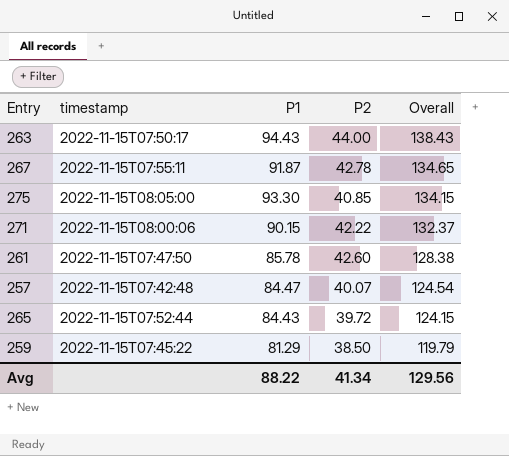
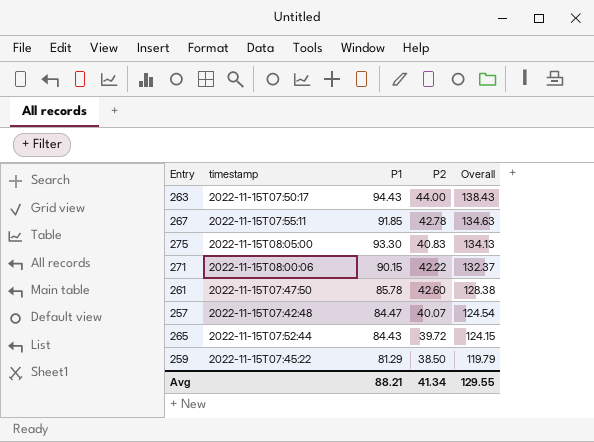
267 | P1: 91.87 -> 91.85
267 | Overall: 134.65 -> 134.63
275 | P2: 40.85 -> 40.83
275 | Overall: 134.15 -> 134.13
Avg | P1: 88.22 -> 88.21
Avg | Overall: 129.56 -> 129.55

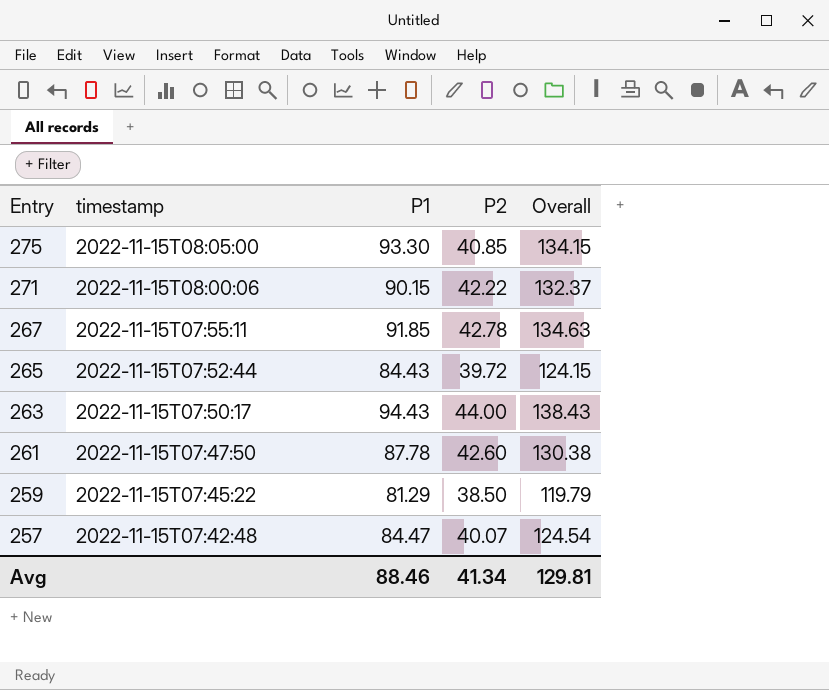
row order: Overall descending -> Entry descending
275 | P2: 40.83 -> 40.85
275 | Overall: 134.13 -> 134.15
261 | P1: 85.78 -> 87.78
261 | Overall: 128.38 -> 130.38
Avg | P1: 88.21 -> 88.46
Avg | Overall: 129.55 -> 129.81

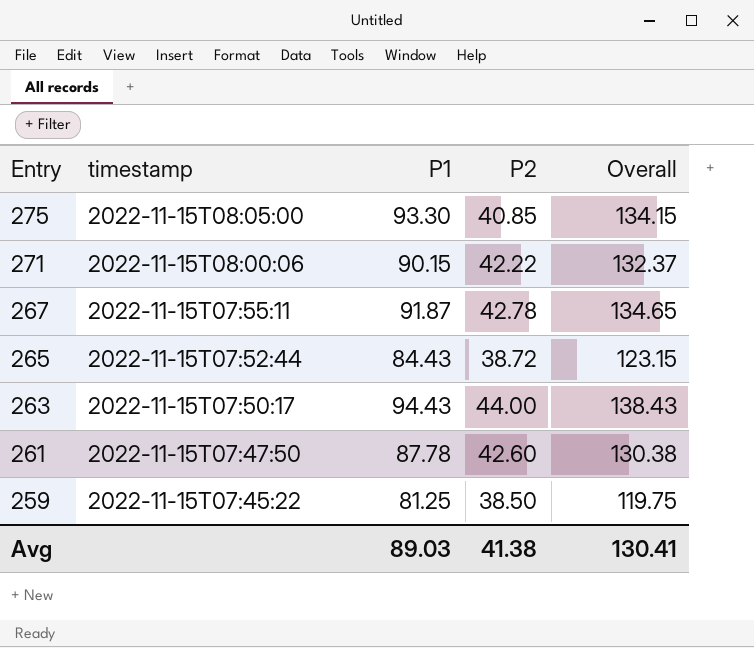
row 257: 2022-11-15T07:42:48 | 84.47 | 40.07 | 124.54 -> none
267 | P1: 91.85 -> 91.87
267 | Overall: 134.63 -> 134.65
265 | P2: 39.72 -> 38.72
265 | Overall: 124.15 -> 123.15
259 | P1: 81.29 -> 81.25
259 | Overall: 119.79 -> 119.75
Avg | P1: 88.46 -> 89.03
Avg | P2: 41.34 -> 41.38
Avg | Overall: 129.81 -> 130.41

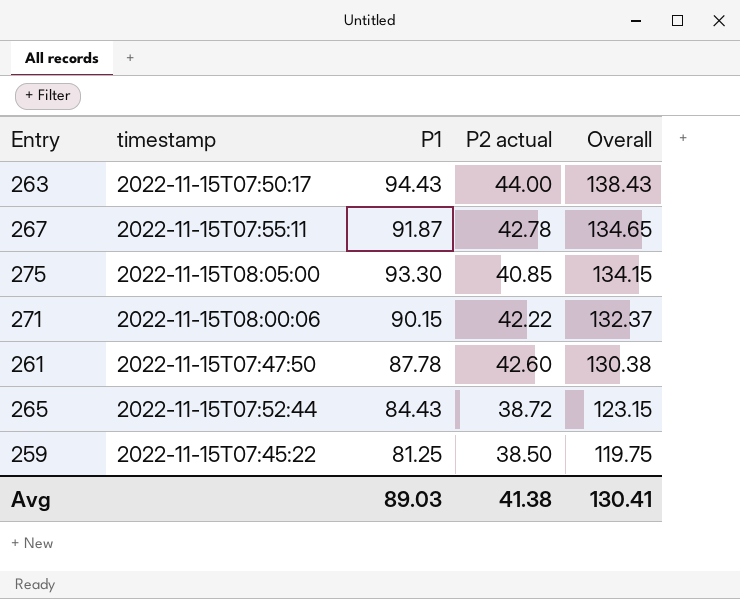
row order: Entry descending -> Overall descending
column name: P2 -> P2 actual

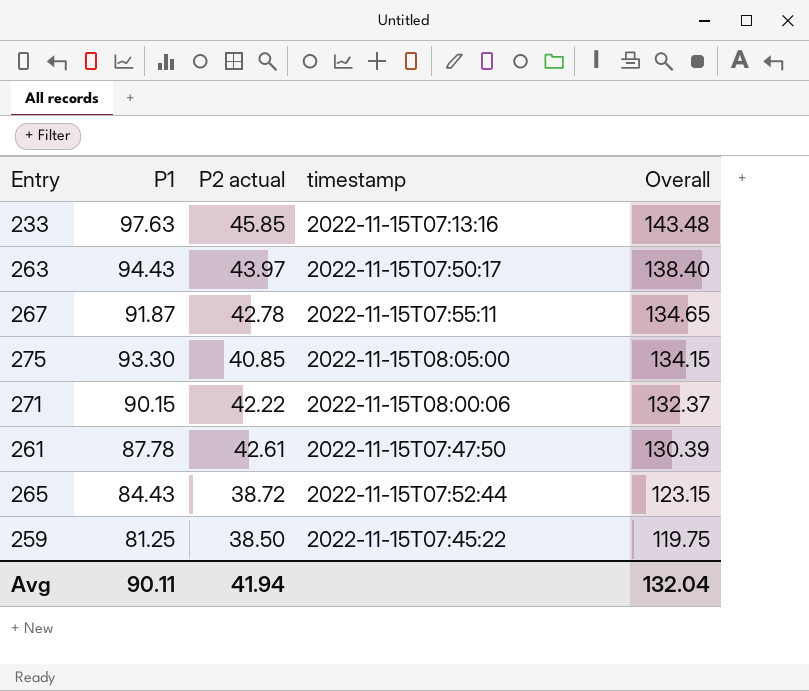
column timestamp | position: 2 -> 4
row 233: none -> 97.63 | 45.85 | 2022-11-15T07:13:16 | 143.48
263 | P2 actual: 44.00 -> 43.97
263 | Overall: 138.43 -> 138.40
261 | P2 actual: 42.60 -> 42.61
261 | Overall: 130.38 -> 130.39
Avg | P1: 89.03 -> 90.11
Avg | P2 actual: 41.38 -> 41.94
Avg | Overall: 130.41 -> 132.04

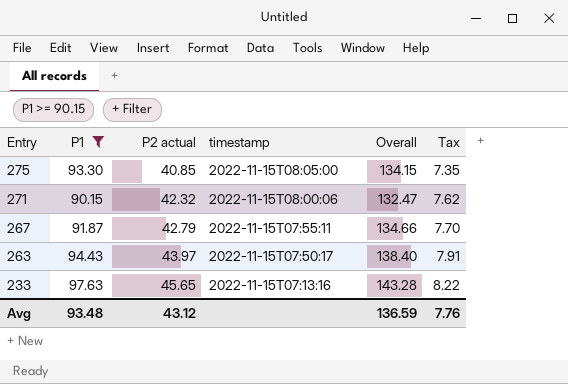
filter: none -> P1 >= 90.15
row order: Overall descending -> Entry descending
column Tax | formula: none -> [P2 actual] * 0.18
271 | P2 actual: 42.22 -> 42.32
271 | Overall: 132.37 -> 132.47
267 | P2 actual: 42.78 -> 42.79
267 | Overall: 134.65 -> 134.66
233 | P2 actual: 45.85 -> 45.65
233 | Overall: 143.48 -> 143.28
Avg | P1: 90.11 -> 93.48
Avg | P2 actual: 41.94 -> 43.12
Avg | Overall: 132.04 -> 136.59

